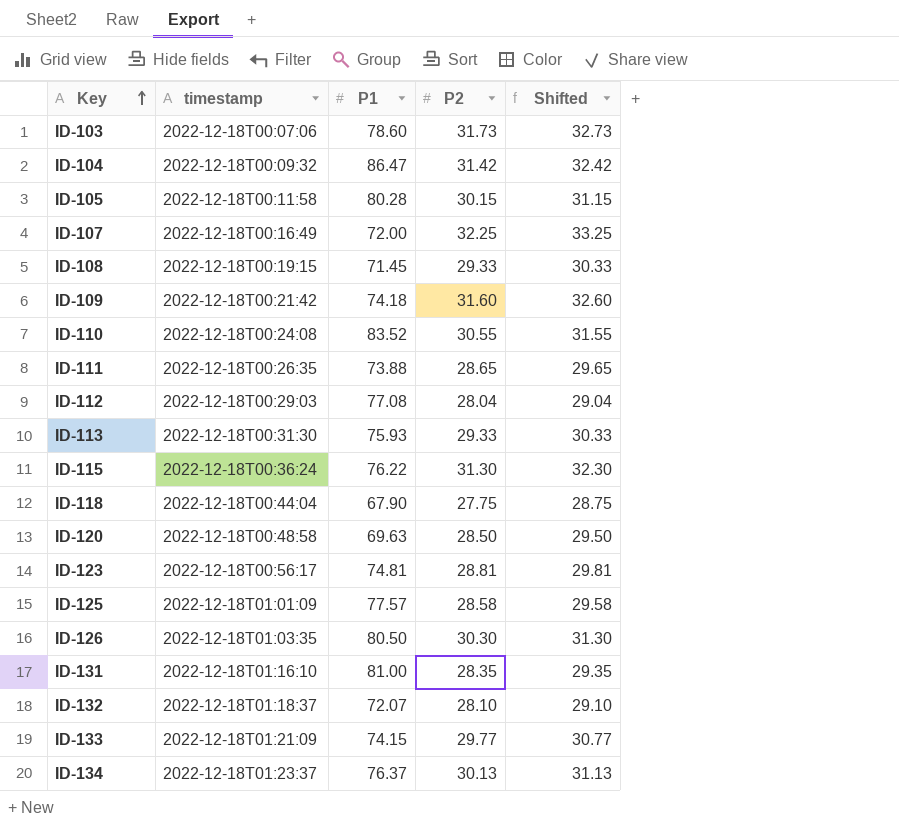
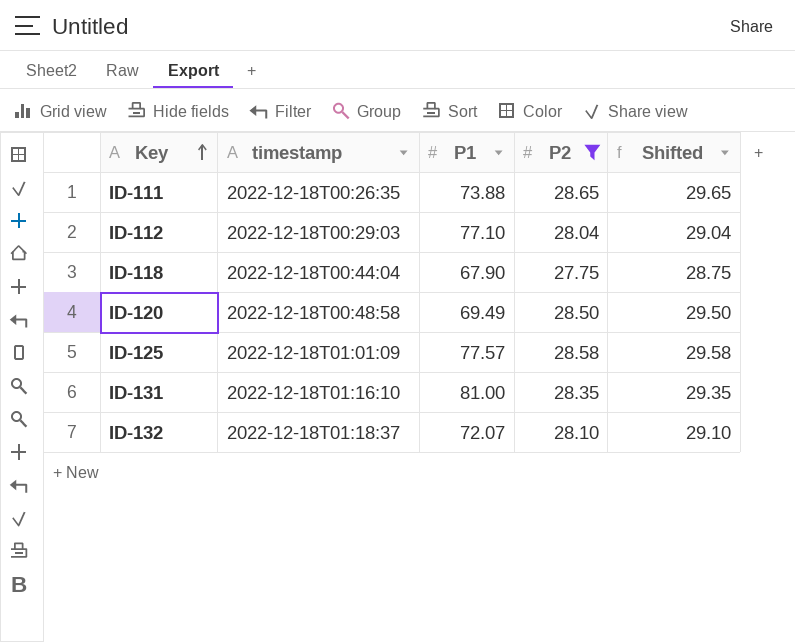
filter: none -> P2 <= 28.65
ID-112 | P1: 77.08 -> 77.10
ID-120 | P1: 69.63 -> 69.49

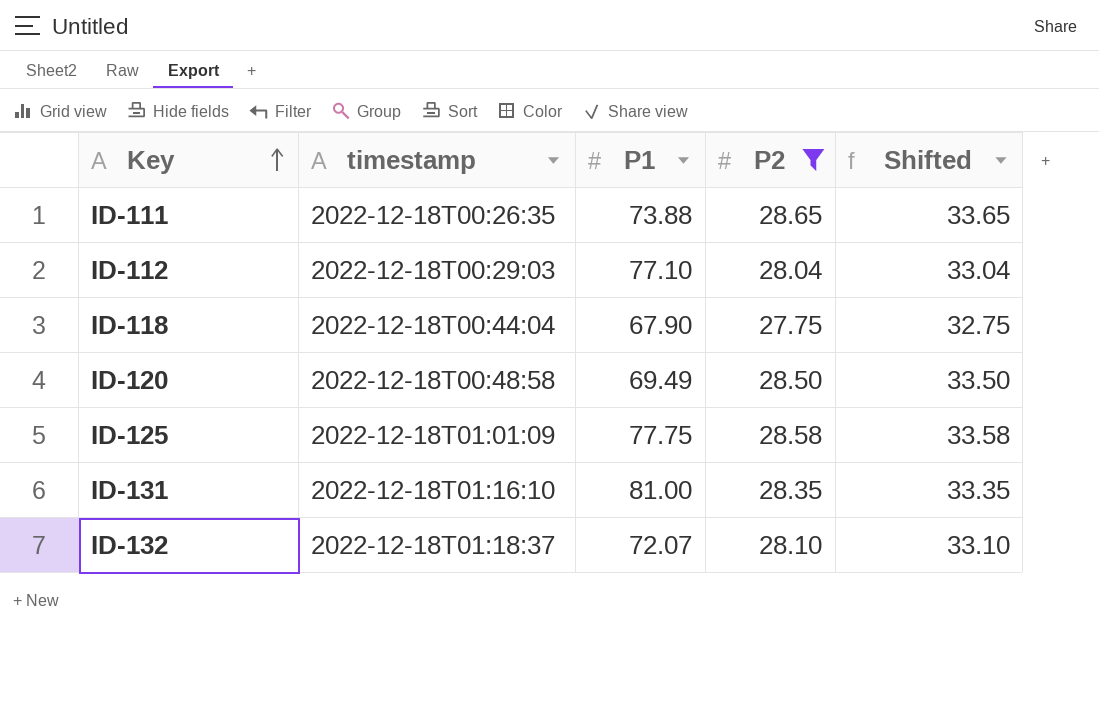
column Shifted | formula: [P2] + 1 -> [P2] + 5
ID-125 | P1: 77.57 -> 77.75

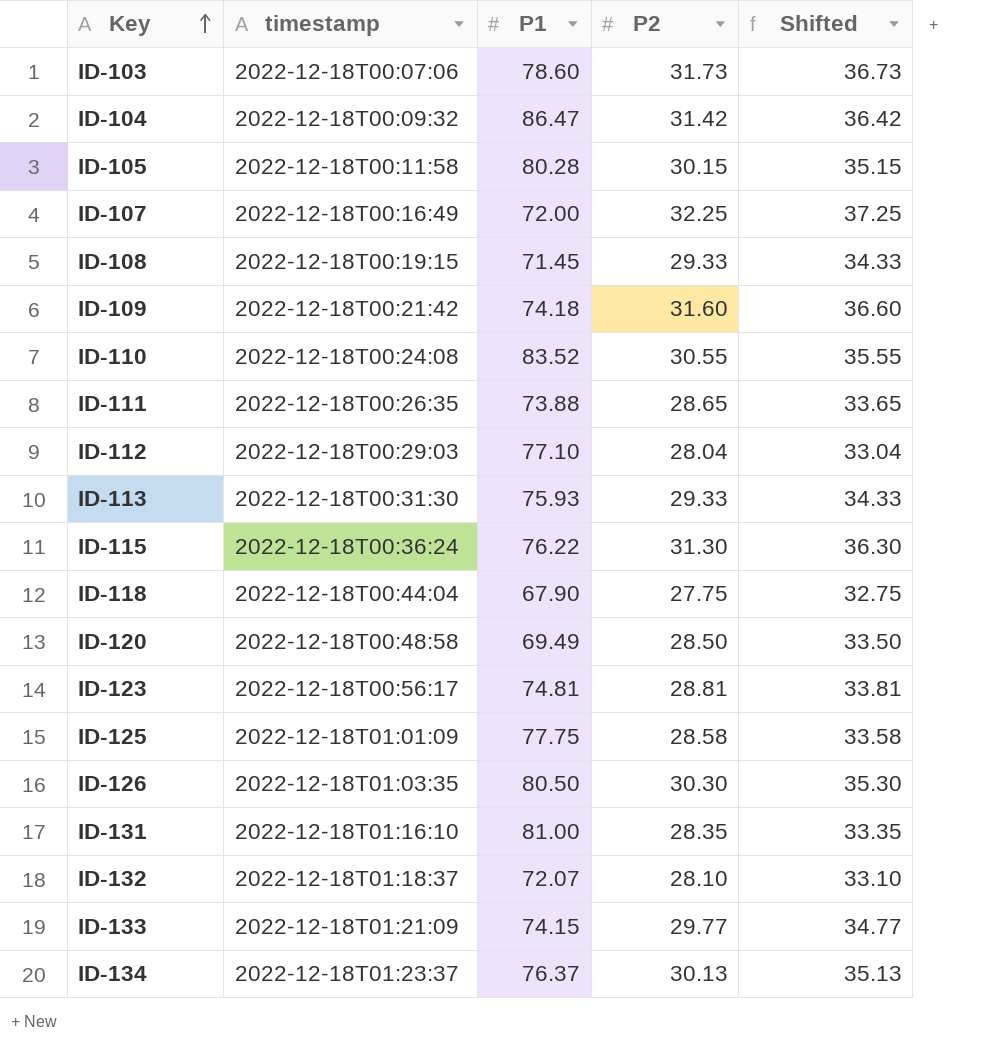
filter: P2 <= 28.65 -> none

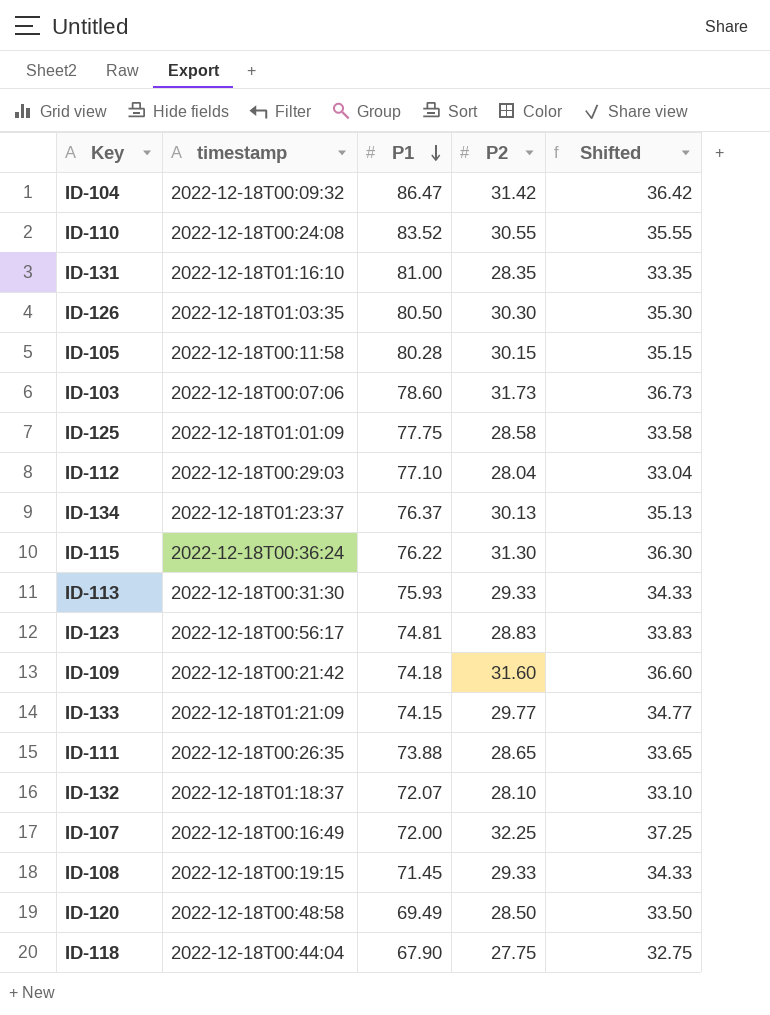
row order: Key ascending -> P1 descending
ID-123 | P2: 28.81 -> 28.83
ID-123 | Shifted: 33.81 -> 33.83

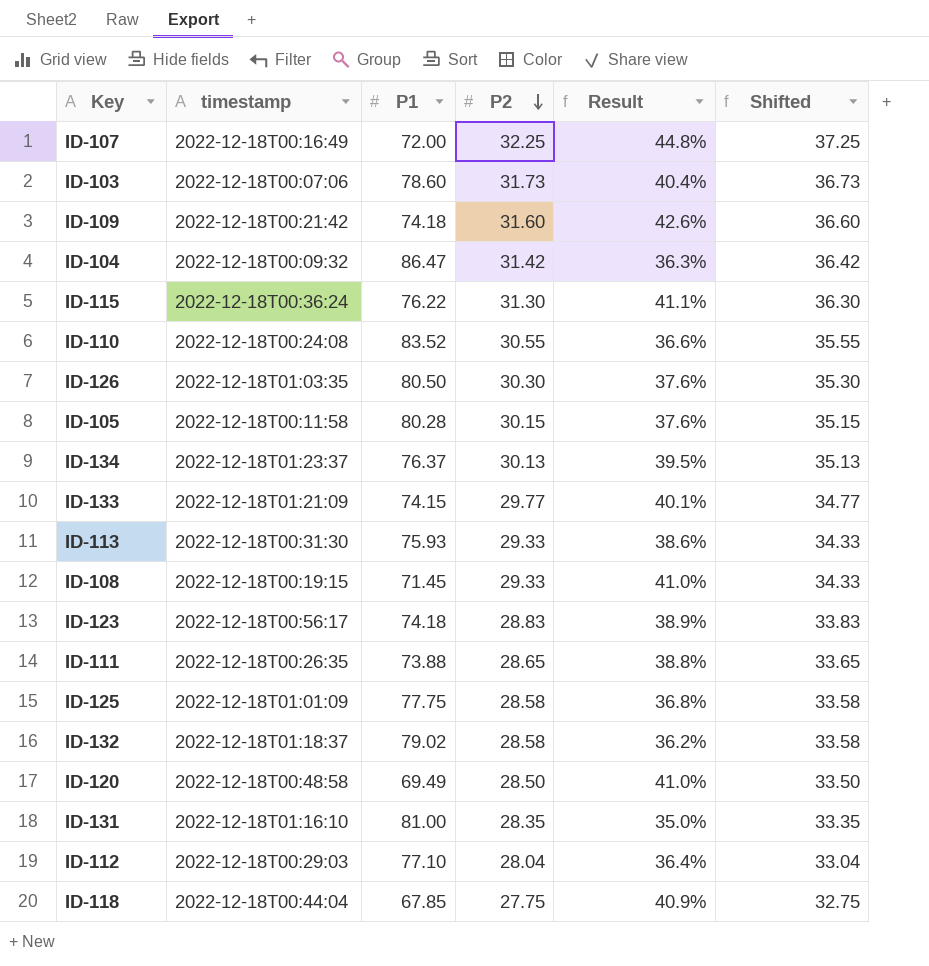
row order: P1 descending -> P2 descending
column Result | formula: none -> [P2] / [P1]
ID-123 | P1: 74.81 -> 74.18
ID-132 | P1: 72.07 -> 79.02
ID-132 | P2: 28.10 -> 28.58
ID-132 | Shifted: 33.10 -> 33.58
ID-118 | P1: 67.90 -> 67.85

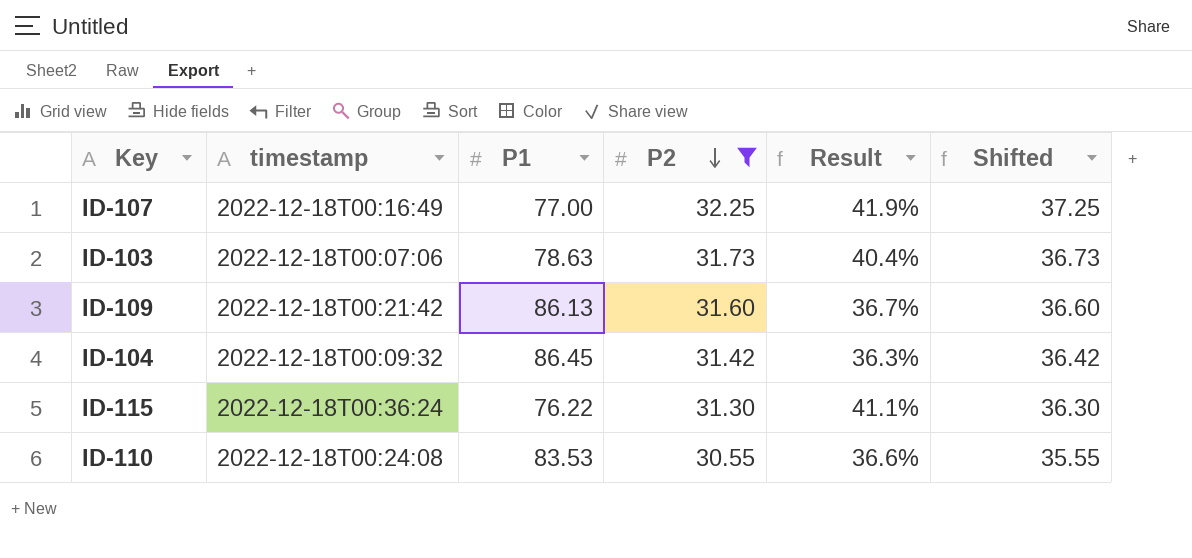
filter: none -> P2 >= 30.55
ID-107 | P1: 72.00 -> 77.00
ID-107 | Result: 44.8% -> 41.9%
ID-103 | P1: 78.60 -> 78.63
ID-109 | P1: 74.18 -> 86.13
ID-109 | Result: 42.6% -> 36.7%
ID-104 | P1: 86.47 -> 86.45
ID-110 | P1: 83.52 -> 83.53

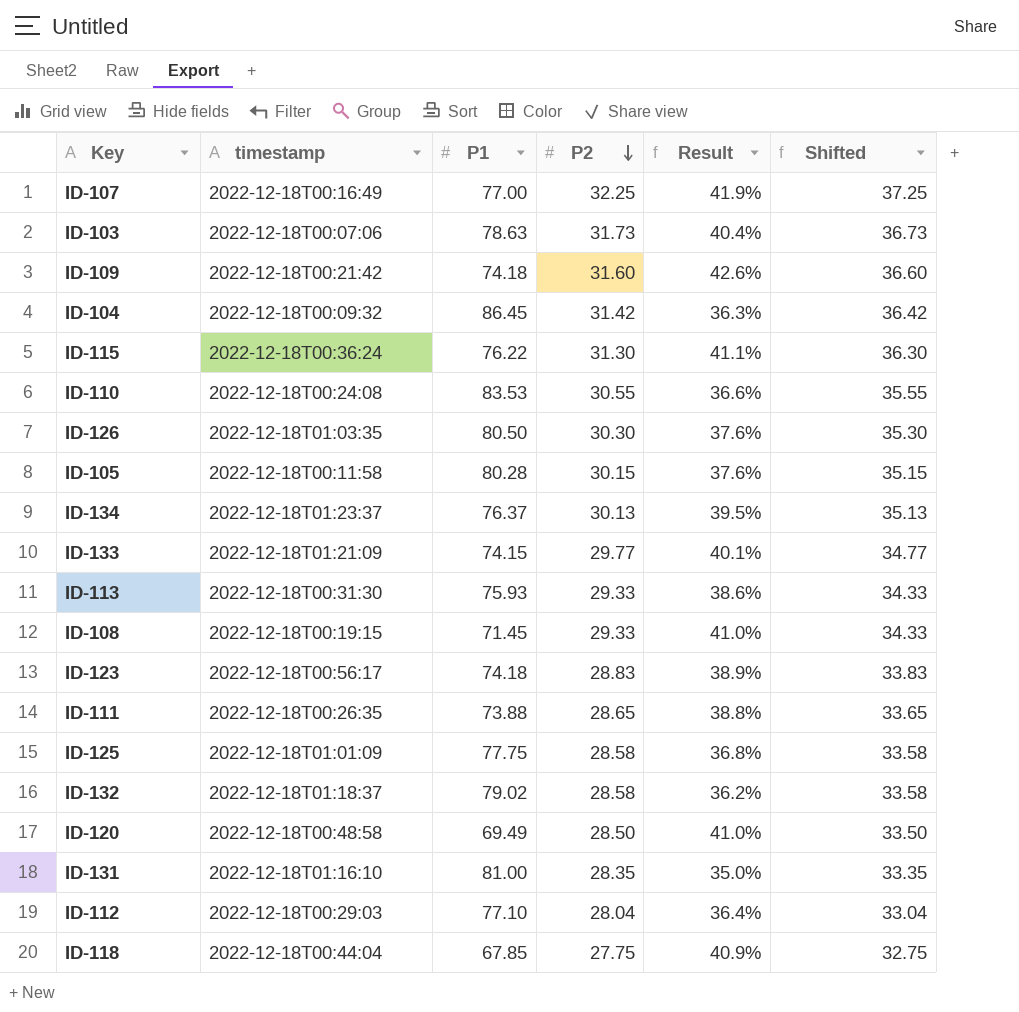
filter: P2 >= 30.55 -> none
ID-109 | P1: 86.13 -> 74.18
ID-109 | Result: 36.7% -> 42.6%

